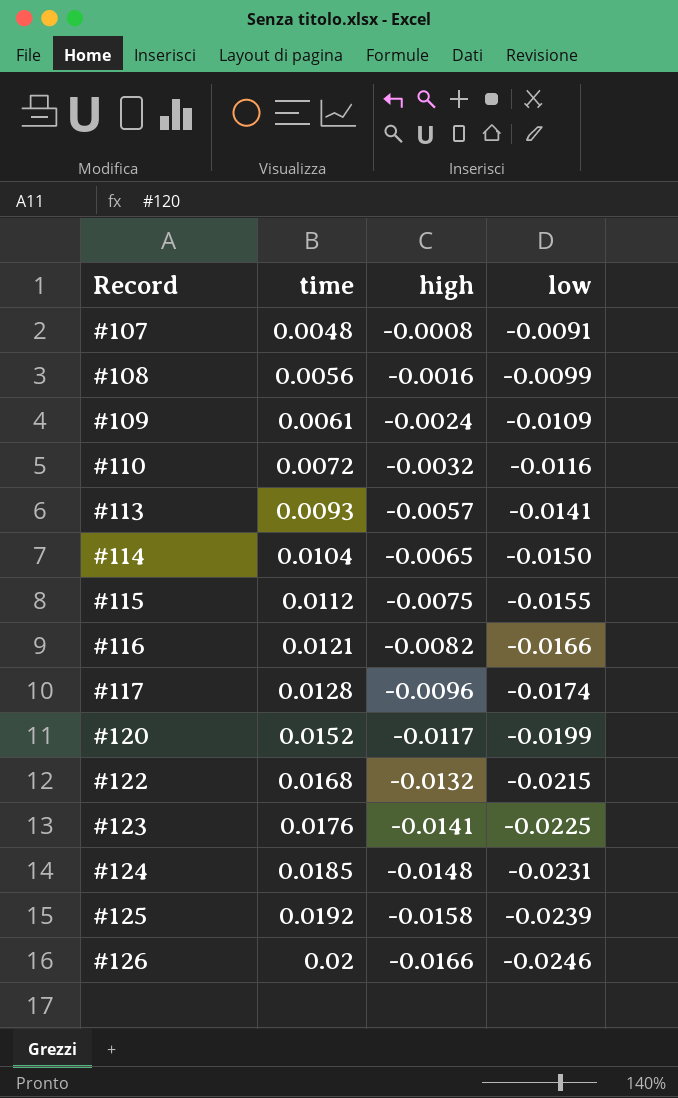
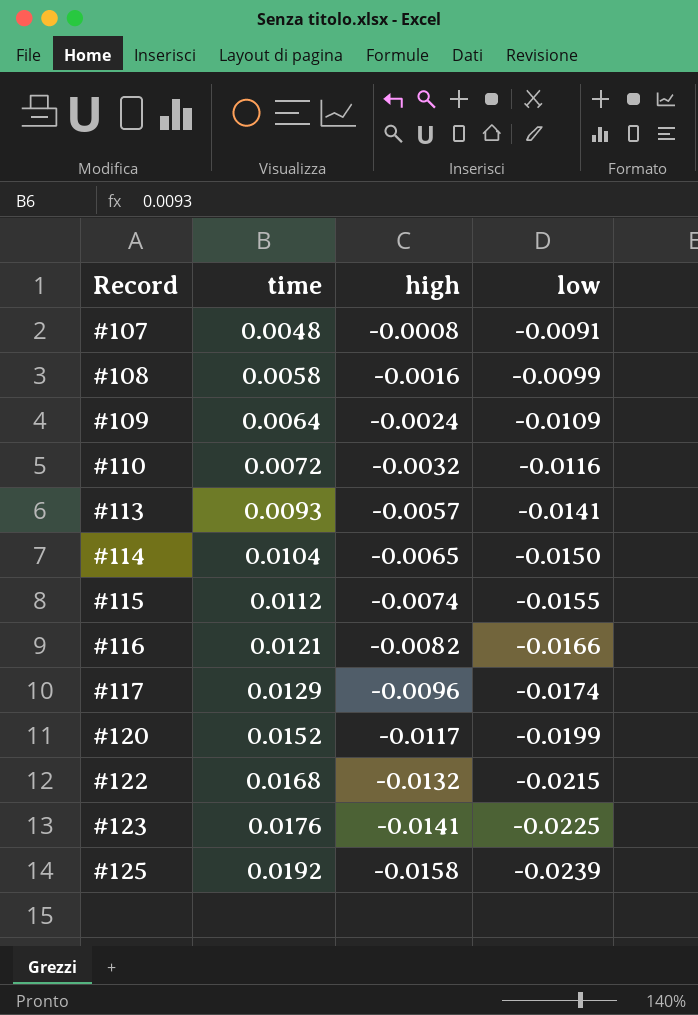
row #124: 0.0185 | -0.0148 | -0.0231 -> none
row #126: 0.02 | -0.0166 | -0.0246 -> none
#108 | time: 0.0056 -> 0.0058
#109 | time: 0.0061 -> 0.0064
#115 | high: -0.0075 -> -0.0074
#117 | time: 0.0128 -> 0.0129

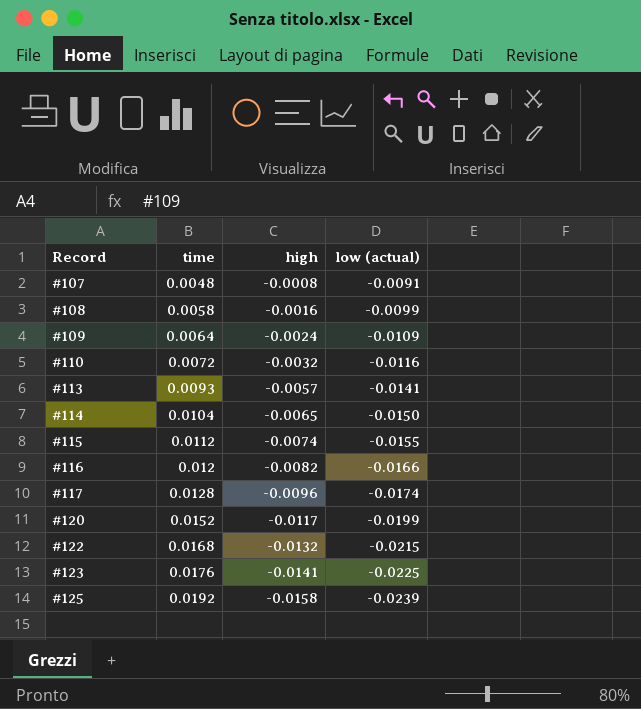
column name: low -> low (actual)
#116 | time: 0.0121 -> 0.012
#117 | time: 0.0129 -> 0.0128

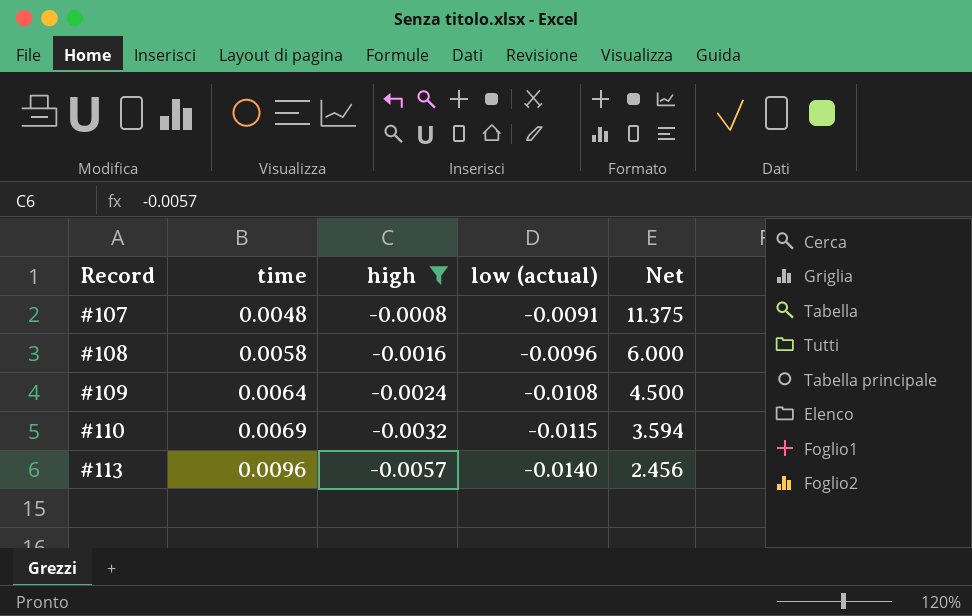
filter: none -> high >= -0.0057
column Net | formula: none -> [low (actual)] / [high]
#108 | low (actual): -0.0099 -> -0.0096
#109 | low (actual): -0.0109 -> -0.0108
#110 | time: 0.0072 -> 0.0069
#110 | low (actual): -0.0116 -> -0.0115
#113 | time: 0.0093 -> 0.0096
#113 | low (actual): -0.0141 -> -0.0140

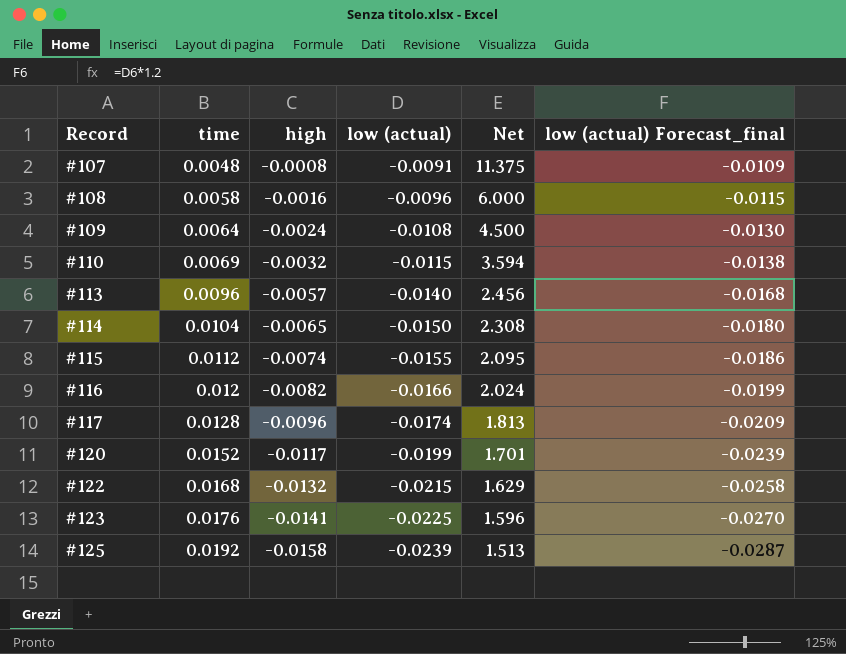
filter: high >= -0.0057 -> none
column low (actual) Forecast_final | formula: none -> [low (actual)] * 1.2

